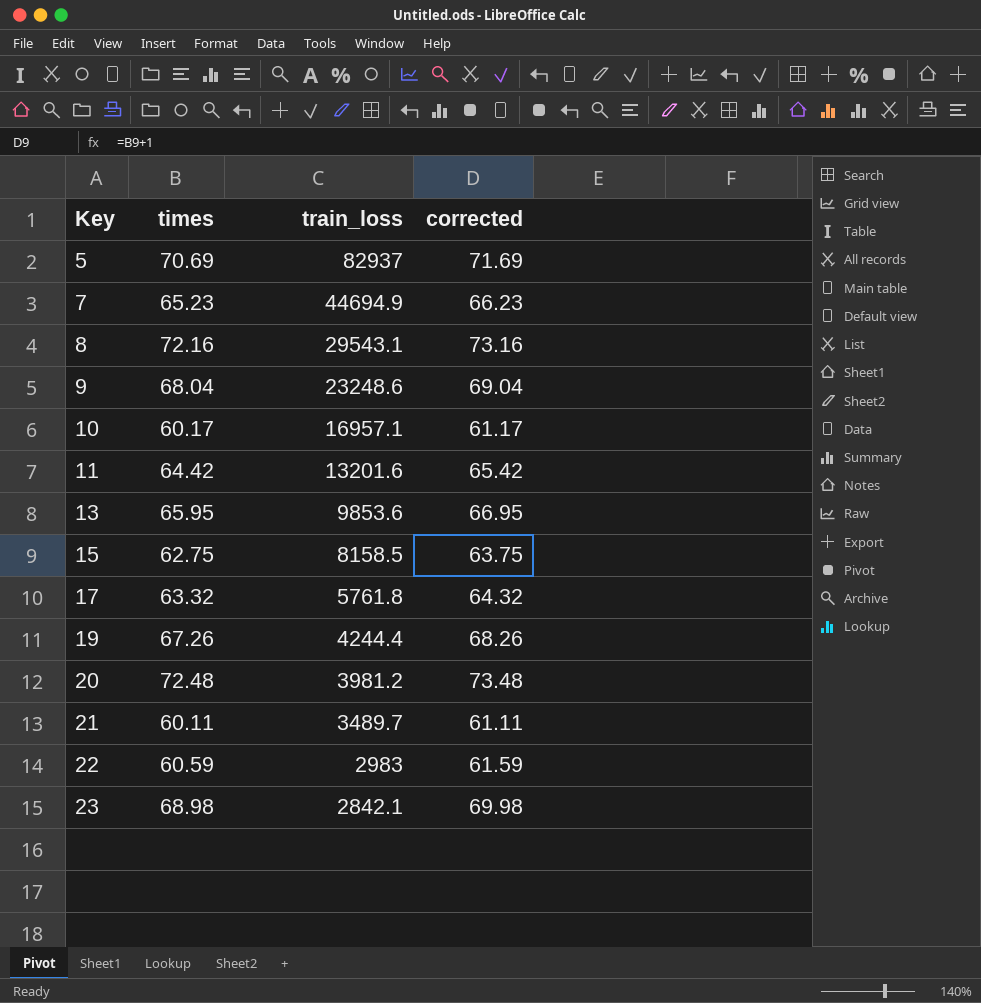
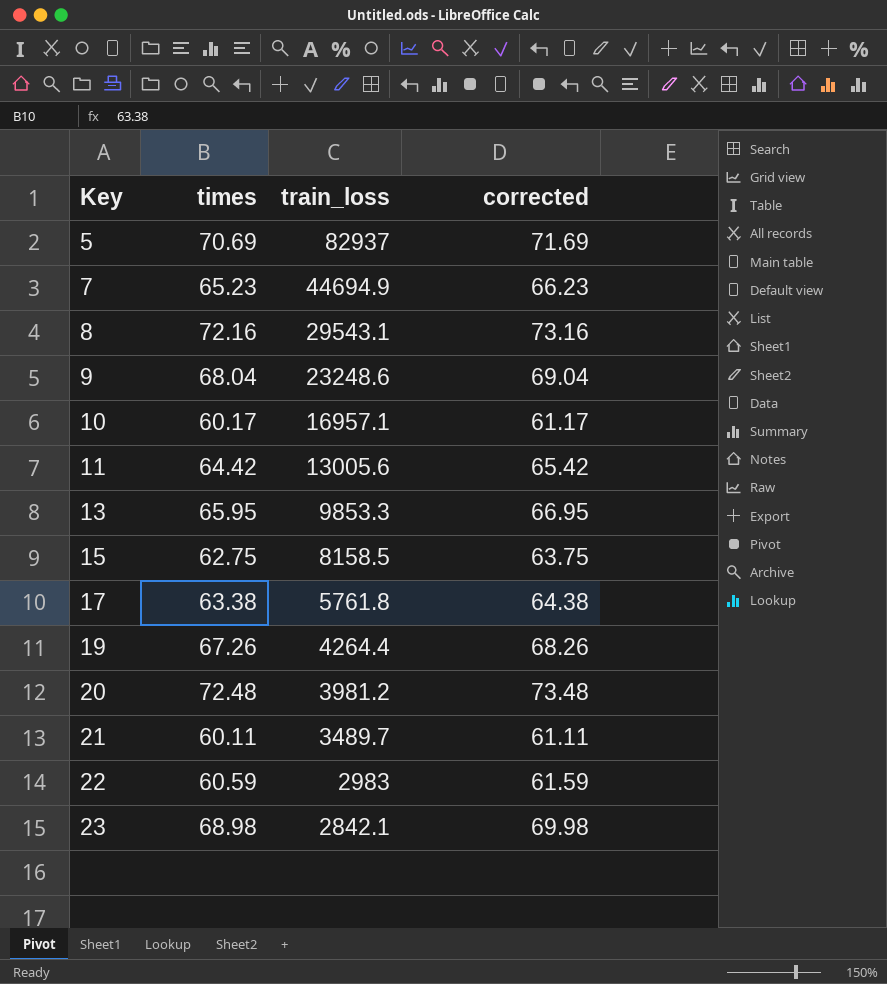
11 | train_loss: 13201.6 -> 13005.6
13 | train_loss: 9853.6 -> 9853.3
17 | times: 63.32 -> 63.38
17 | corrected: 64.32 -> 64.38
19 | train_loss: 4244.4 -> 4264.4

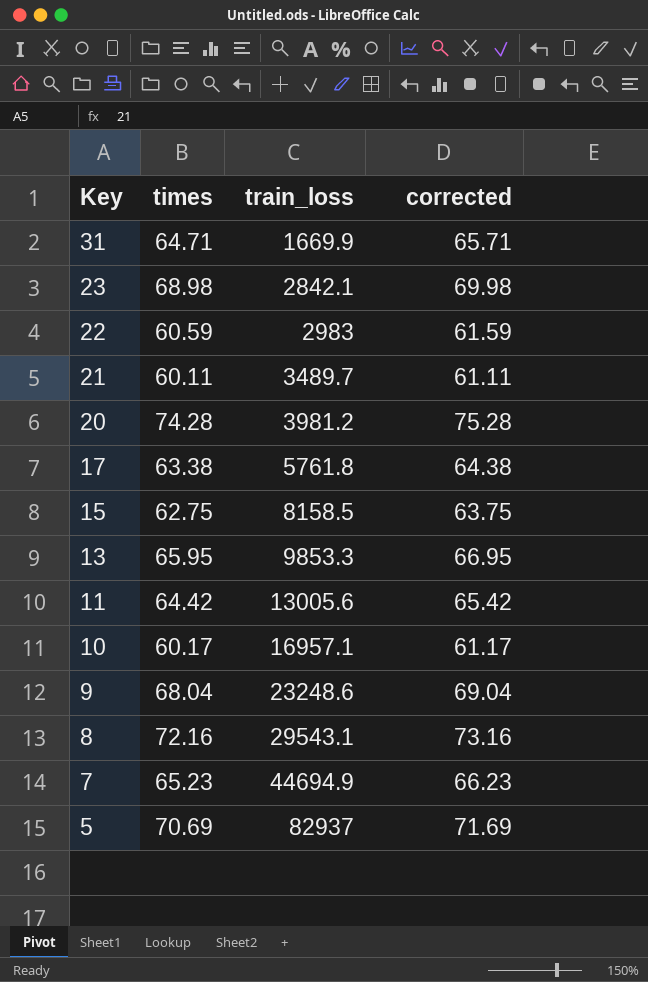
row order: Key ascending -> Key descending
row 19: 67.26 | 4264.4 | 68.26 -> none
row 31: none -> 64.71 | 1669.9 | 65.71
20 | times: 72.48 -> 74.28
20 | corrected: 73.48 -> 75.28

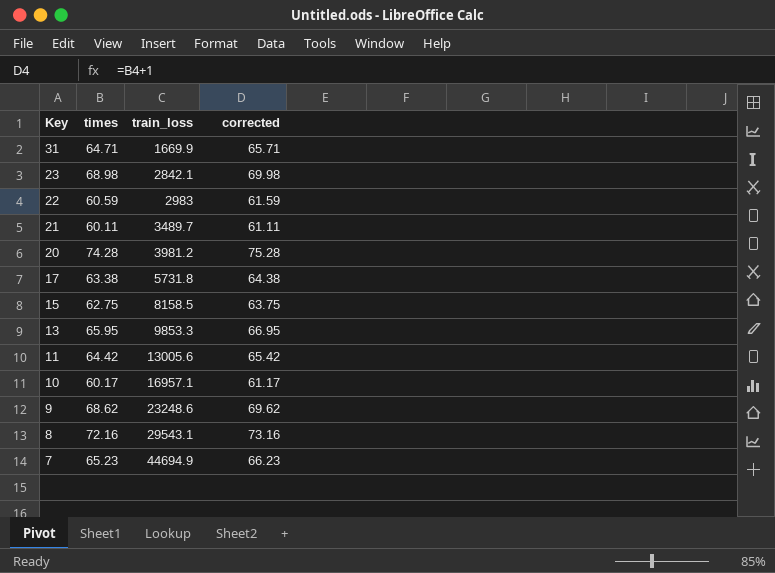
row 5: 70.69 | 82937 | 71.69 -> none
17 | train_loss: 5761.8 -> 5731.8
9 | times: 68.04 -> 68.62
9 | corrected: 69.04 -> 69.62

